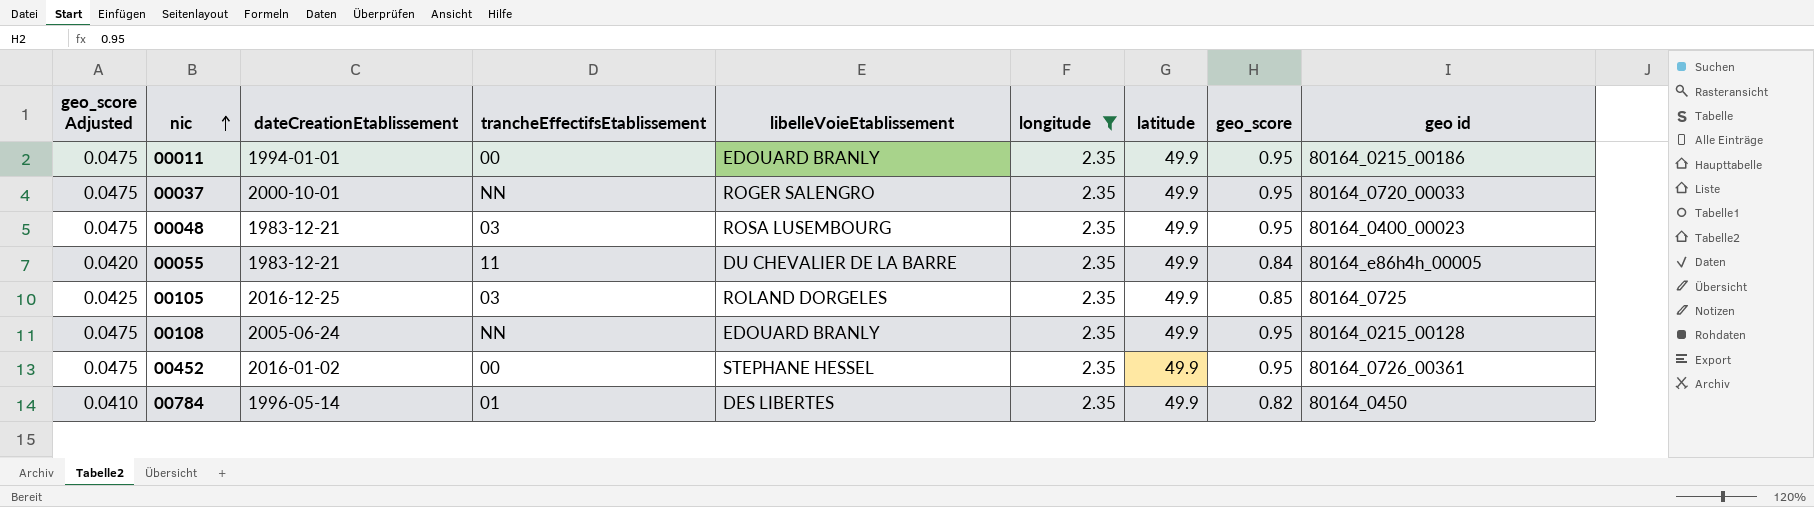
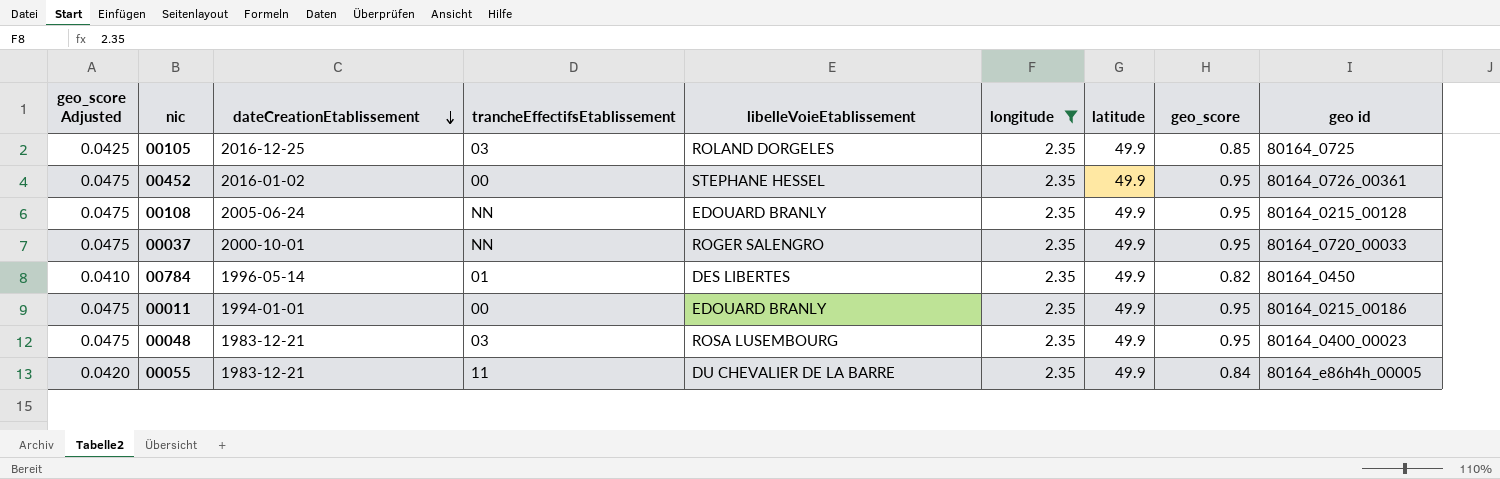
row order: nic ascending -> dateCreationEtablissement descending

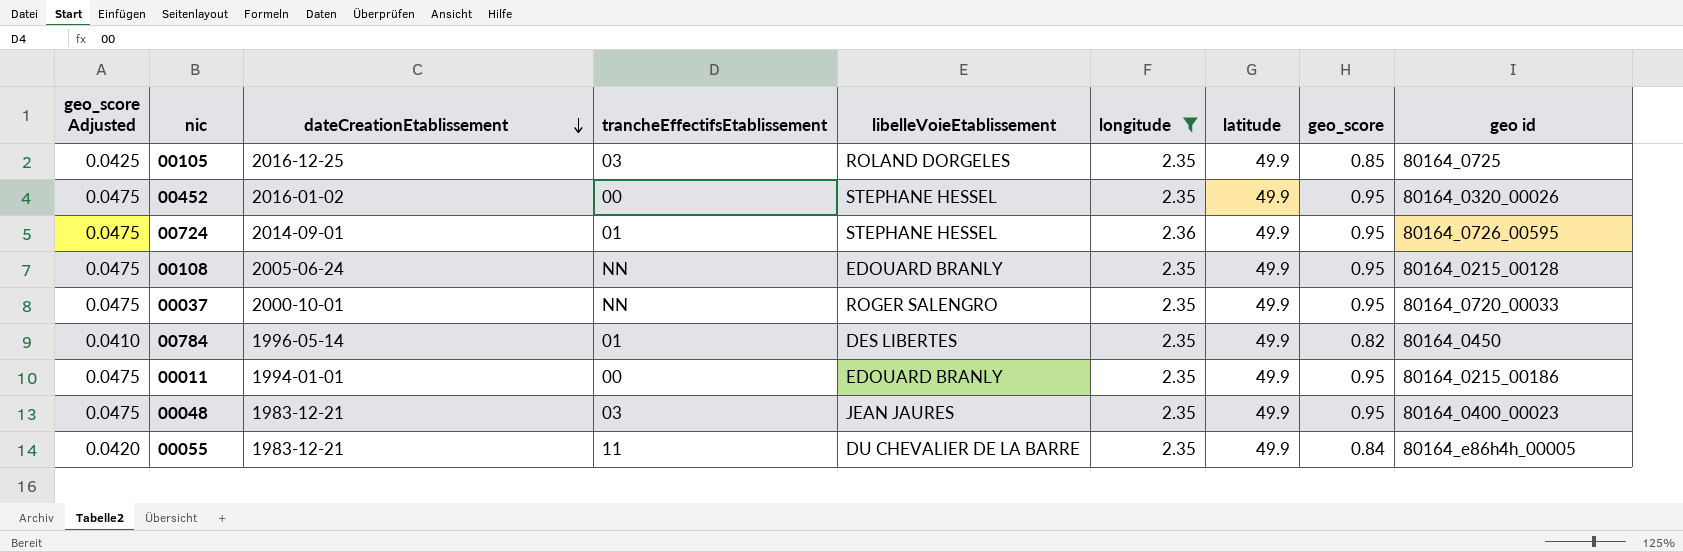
00452 | geo id: 80164_0726_00361 -> 80164_0320_00026
row 00724: none -> 0.0475 | 2014-09-01 | 01 | STEPHANE HESSEL | 2.36 | 49.9 | 0.95 | 80164_0726_00595
00048 | libelleVoieEtablissement: ROSA LUSEMBOURG -> JEAN JAURES

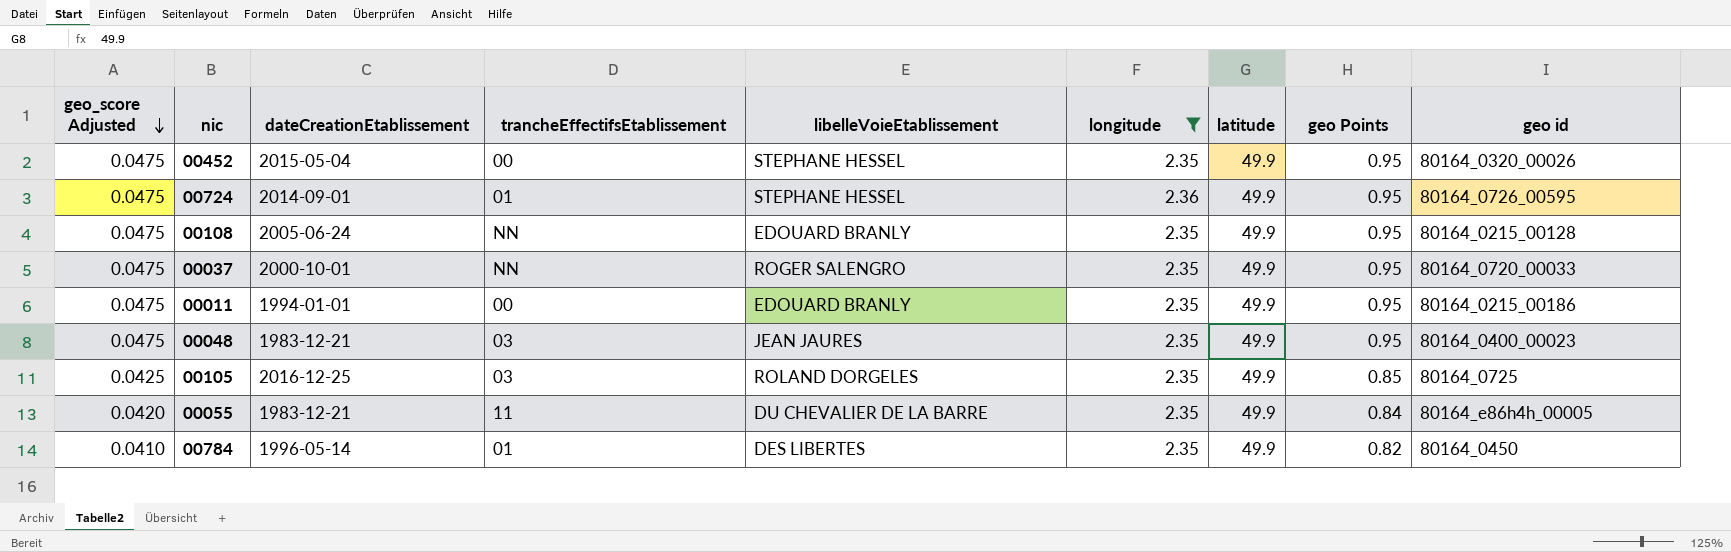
row order: dateCreationEtablissement descending -> geo_score Adjusted descending
column name: geo_score -> geo Points
00452 | dateCreationEtablissement: 2016-01-02 -> 2015-05-04

